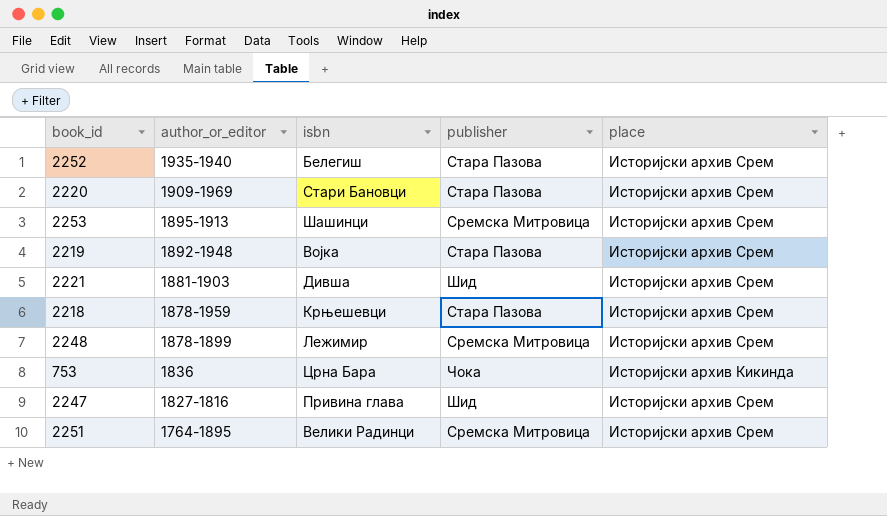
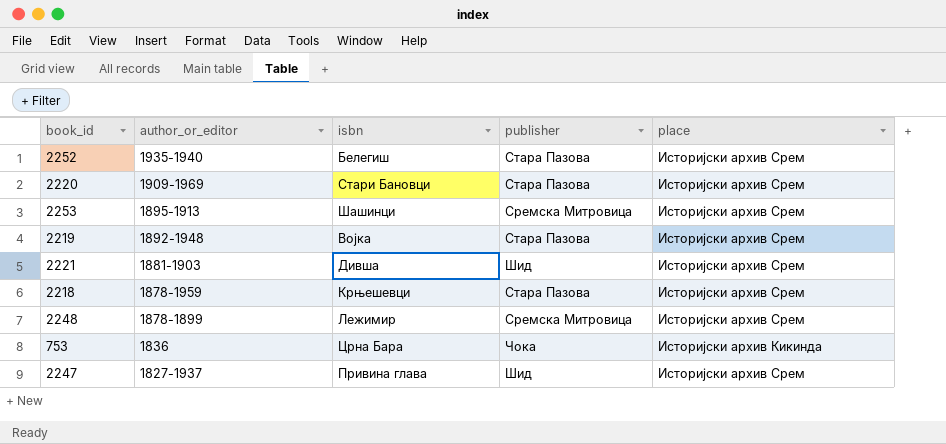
row 2251: 1764-1895 | Велики Радинци | Сремска Митровица | Историјски архив Срем -> none
2247 | author_or_editor: 1827-1816 -> 1827-1937

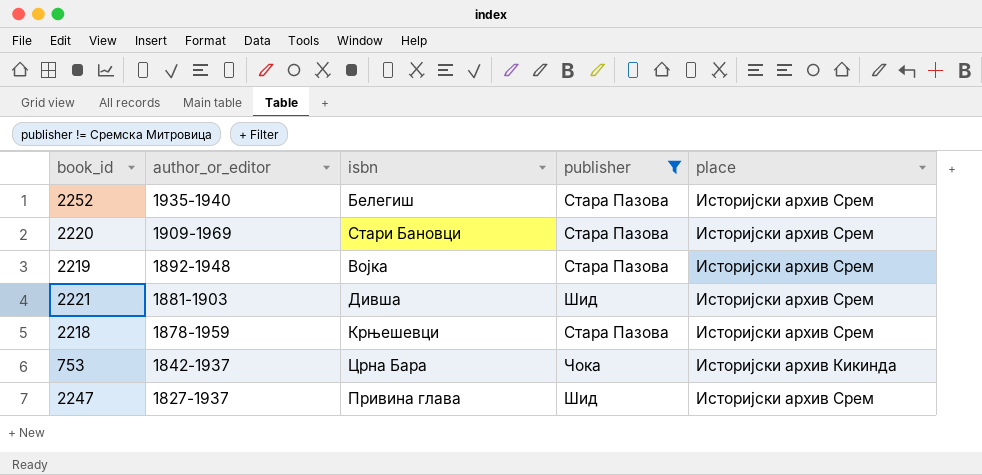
filter: none -> publisher != Сремска Митровица
753 | author_or_editor: 1836 -> 1842-1937

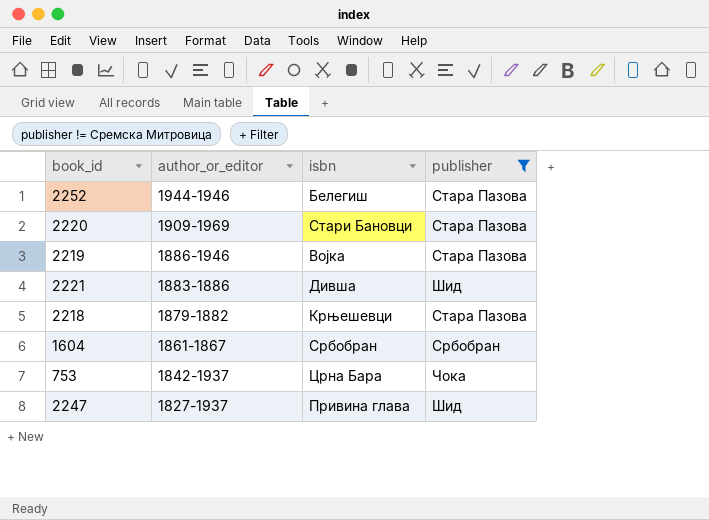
column place | position: 5 -> none
2252 | author_or_editor: 1935-1940 -> 1944-1946
2219 | author_or_editor: 1892-1948 -> 1886-1946
2221 | author_or_editor: 1881-1903 -> 1883-1886
2218 | author_or_editor: 1878-1959 -> 1879-1882
row 1604: none -> 1861-1867 | Србобран | Србобран

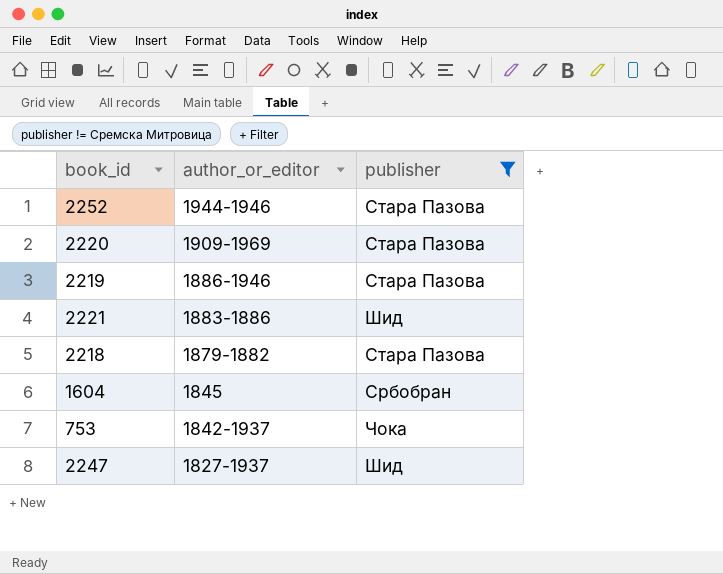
column isbn | position: 3 -> none
1604 | author_or_editor: 1861-1867 -> 1845

